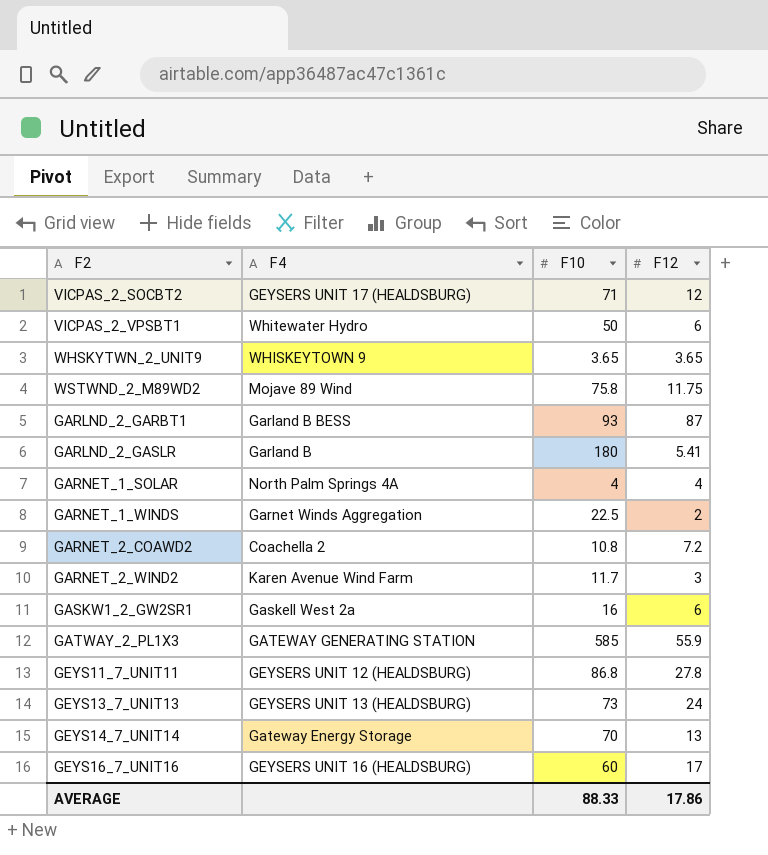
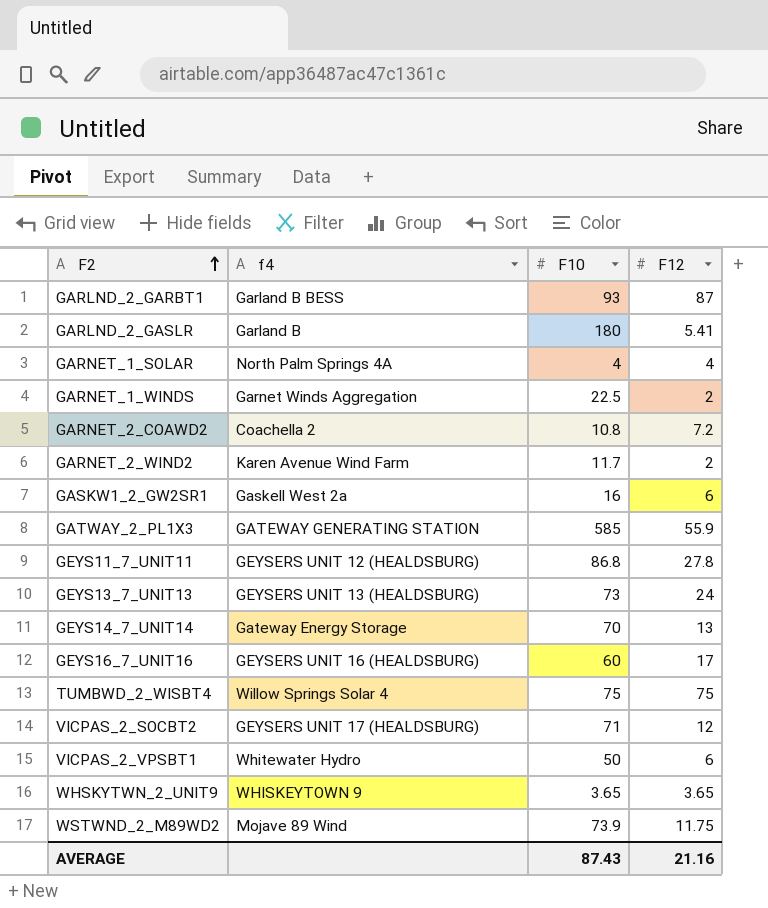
row order: none -> F2 ascending
column name: F4 -> f4
GARNET_2_WIND2 | F12: 3 -> 2
row TUMBWD_2_WISBT4: none -> Willow Springs Solar 4 | 75 | 75
WSTWND_2_M89WD2 | F10: 75.8 -> 73.9
AVERAGE | F10: 88.33 -> 87.43
AVERAGE | F12: 17.86 -> 21.16

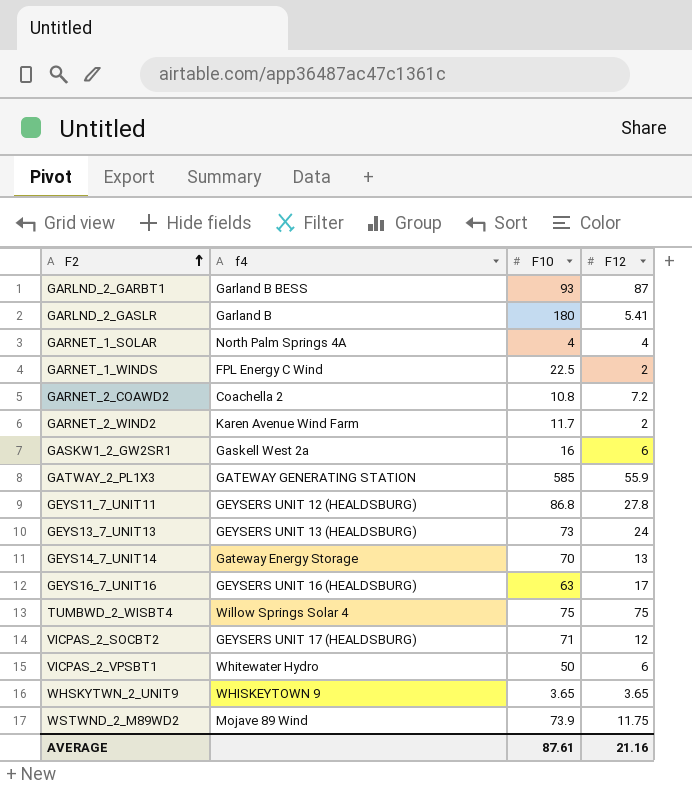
GARNET_1_WINDS | f4: Garnet Winds Aggregation -> FPL Energy C Wind
GEYS16_7_UNIT16 | F10: 60 -> 63
AVERAGE | F10: 87.43 -> 87.61

